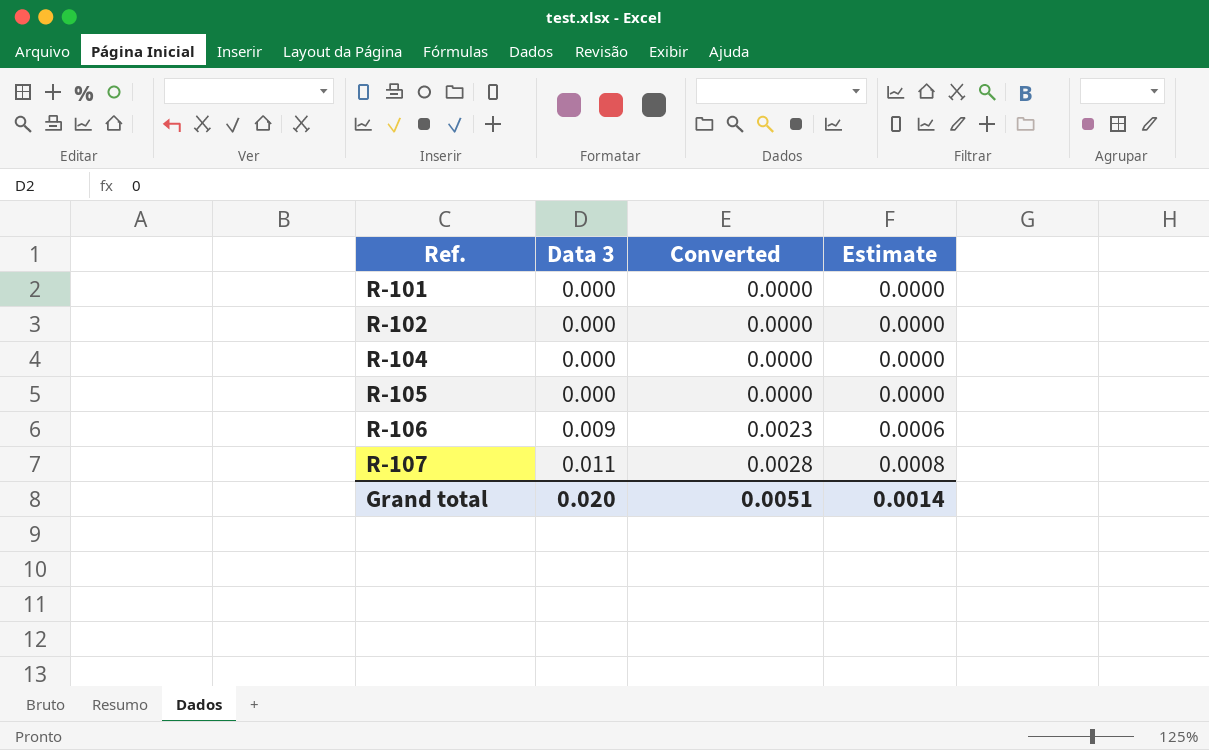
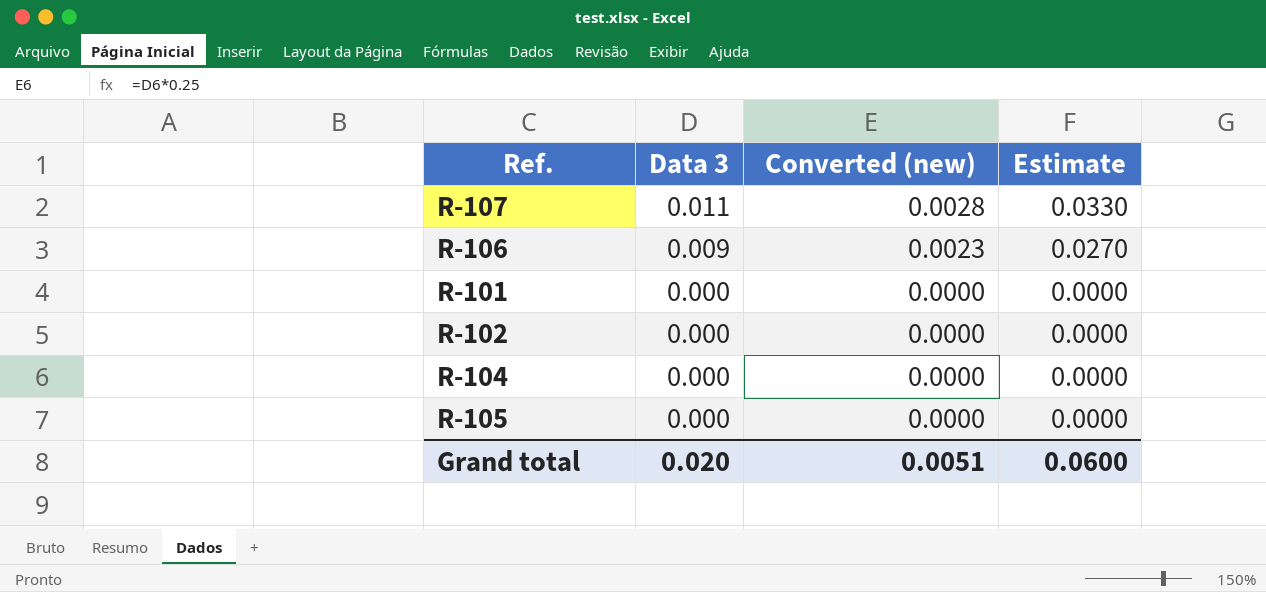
row order: Ref. ascending -> Data 3 descending
column name: Converted -> Converted (new)
column Estimate | formula: [Data 3] * 0.07 -> [Data 3] * 3
Grand total | Estimate: 0.0014 -> 0.0600

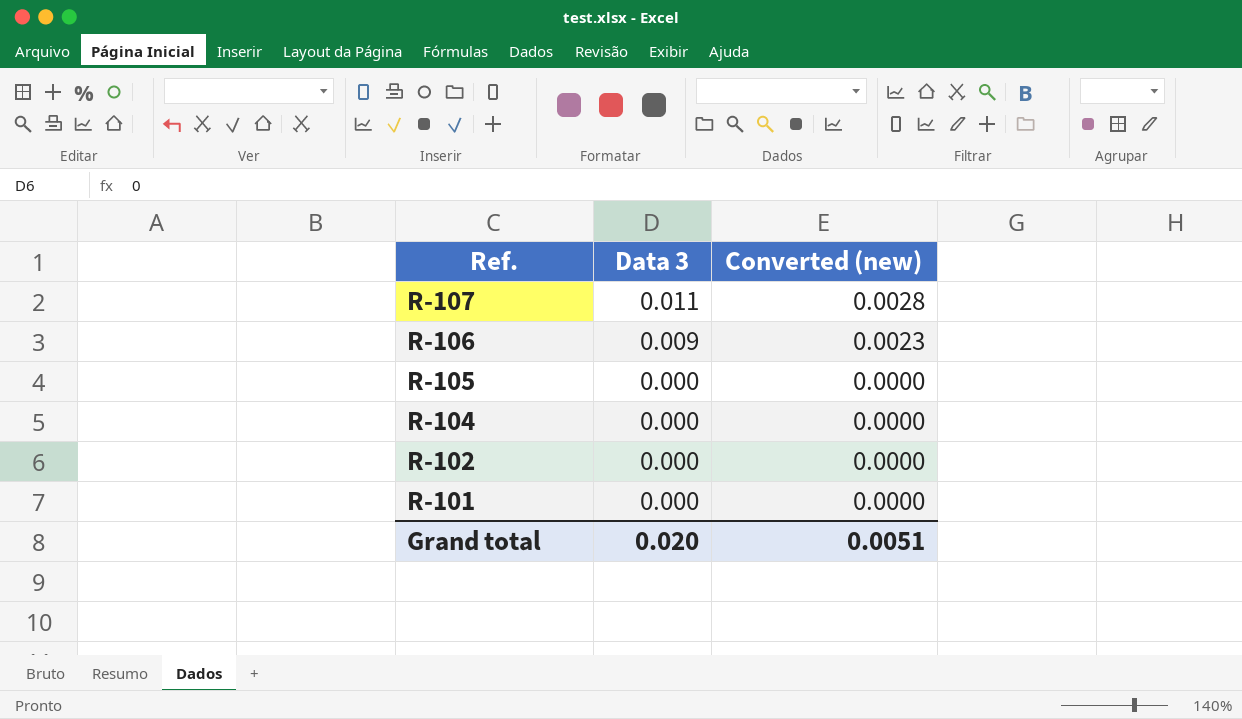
row order: Data 3 descending -> Ref. descending
column Estimate | formula: [Data 3] * 3 -> none

